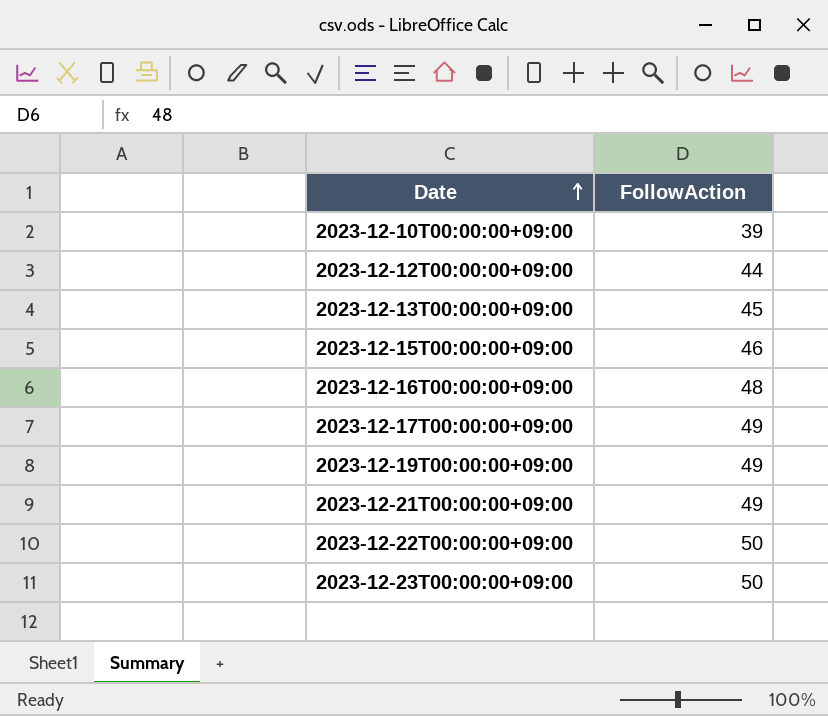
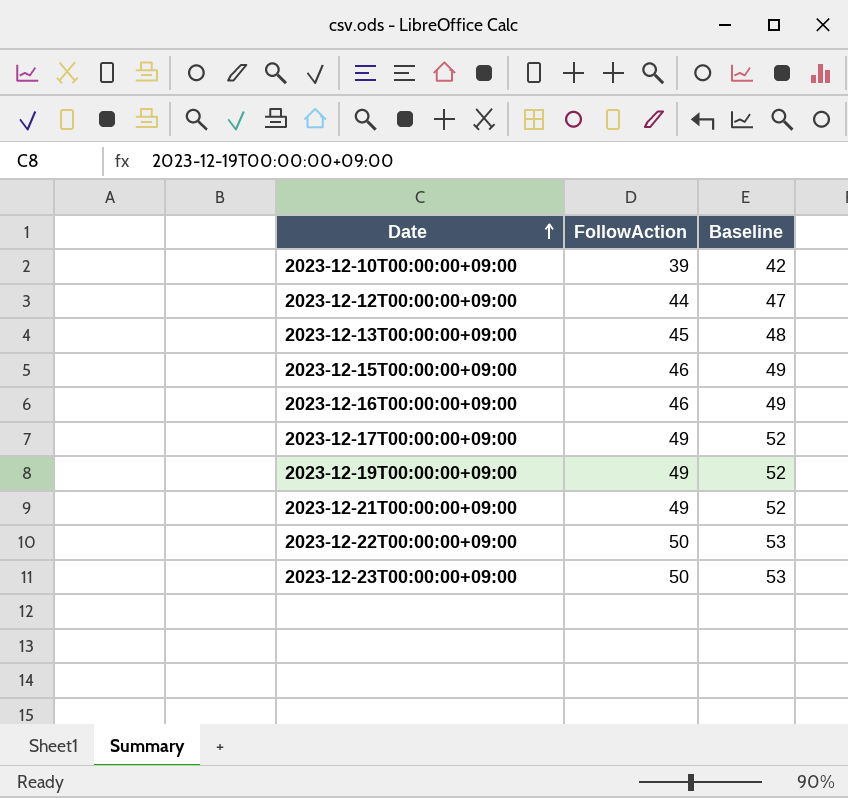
column Baseline | formula: none -> [FollowAction] + 3
2023-12-16T00:00:00+09:00 | FollowAction: 48 -> 46

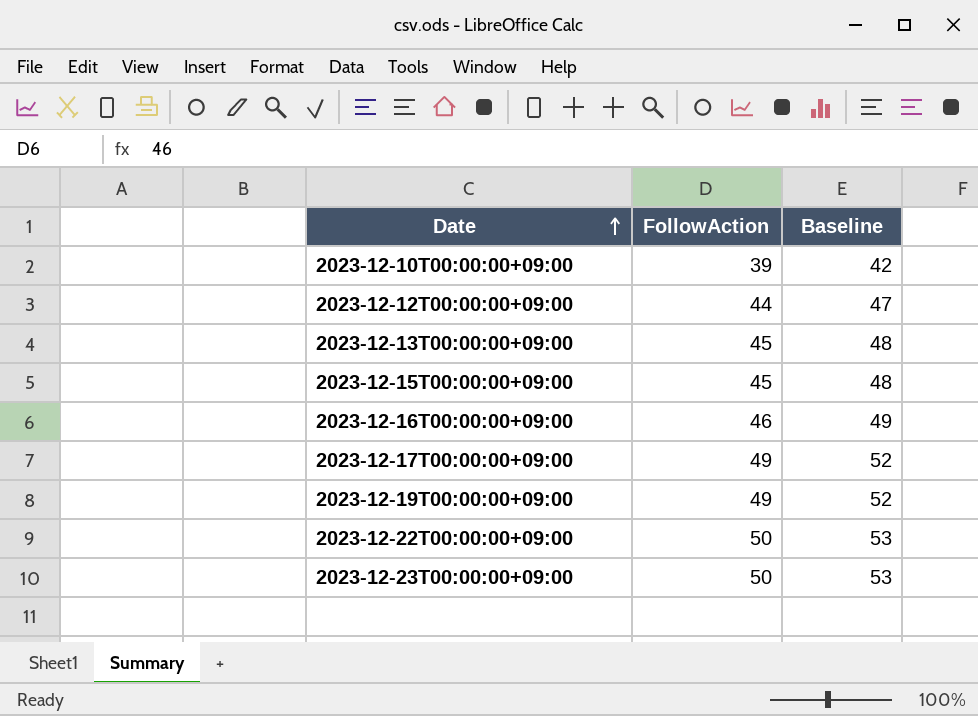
row 2023-12-21T00:00:00+09:00: 49 | 52 -> none
2023-12-15T00:00:00+09:00 | FollowAction: 46 -> 45
2023-12-15T00:00:00+09:00 | Baseline: 49 -> 48

